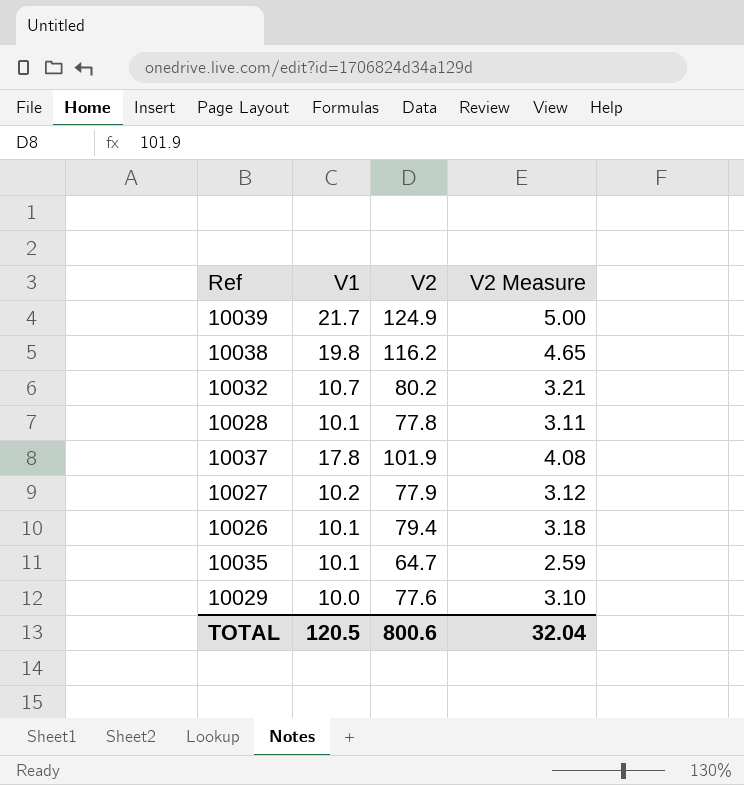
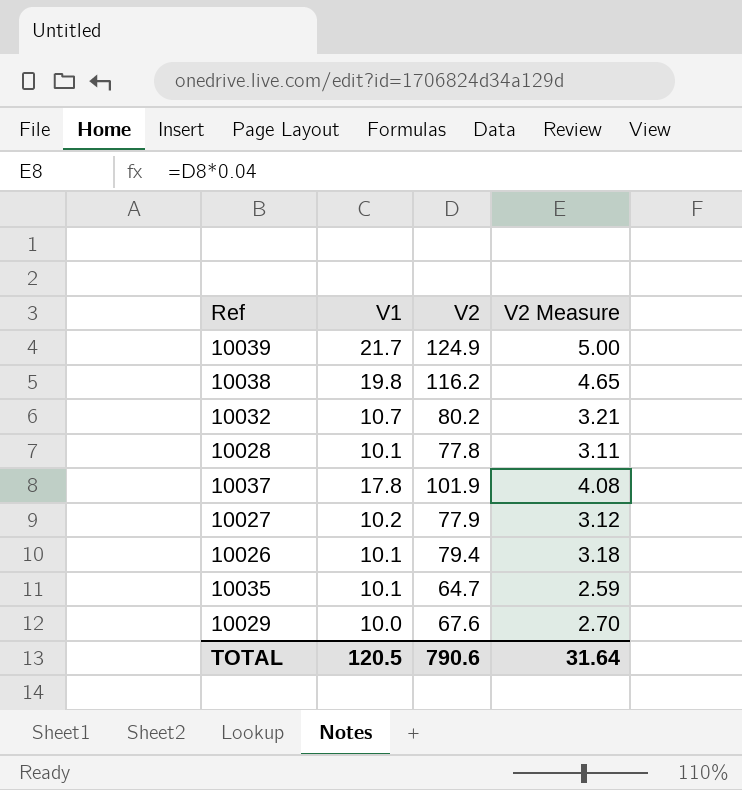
10029 | V2: 77.6 -> 67.6
10029 | V2 Measure: 3.10 -> 2.70
TOTAL | V2: 800.6 -> 790.6
TOTAL | V2 Measure: 32.04 -> 31.64

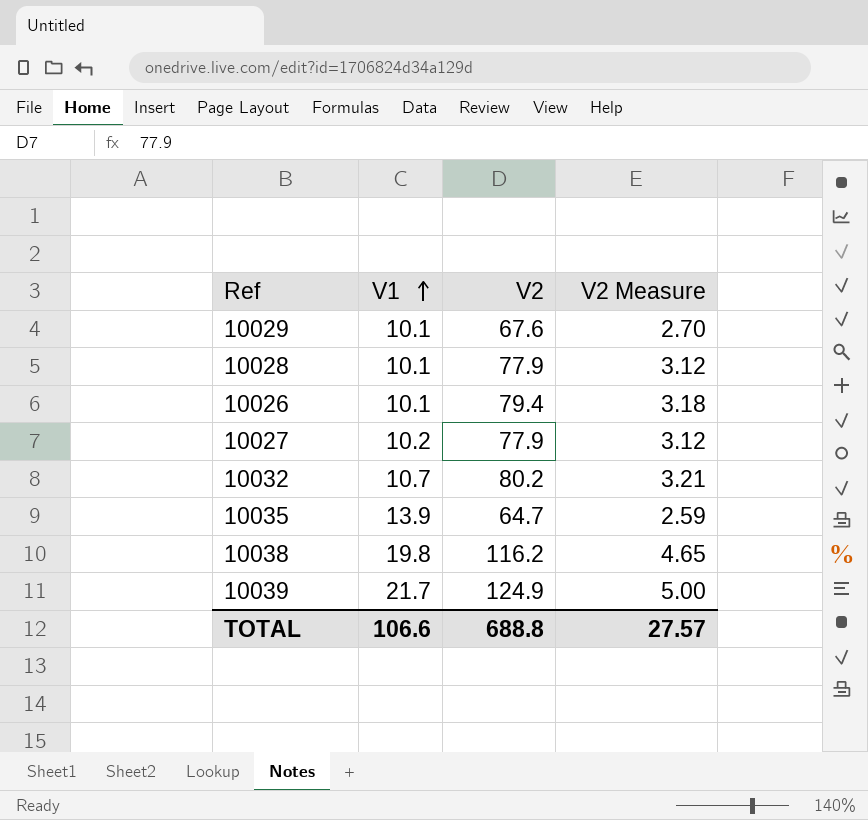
row order: none -> V1 ascending
row 10037: 17.8 | 101.9 | 4.08 -> none
10029 | V1: 10.0 -> 10.1
10028 | V2: 77.8 -> 77.9
10028 | V2 Measure: 3.11 -> 3.12
10035 | V1: 10.1 -> 13.9
TOTAL | V1: 120.5 -> 106.6
TOTAL | V2: 790.6 -> 688.8
TOTAL | V2 Measure: 31.64 -> 27.57

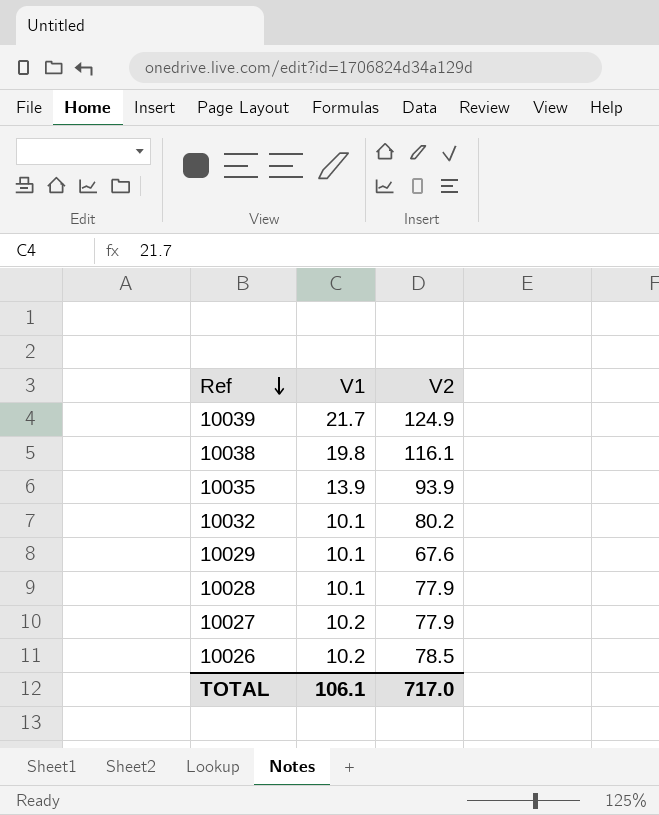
row order: V1 ascending -> Ref descending
column V2 Measure | formula: [V2] * 0.04 -> none
10038 | V2: 116.2 -> 116.1
10035 | V2: 64.7 -> 93.9
10032 | V1: 10.7 -> 10.1
10026 | V1: 10.1 -> 10.2
10026 | V2: 79.4 -> 78.5
TOTAL | V1: 106.6 -> 106.1
TOTAL | V2: 688.8 -> 717.0

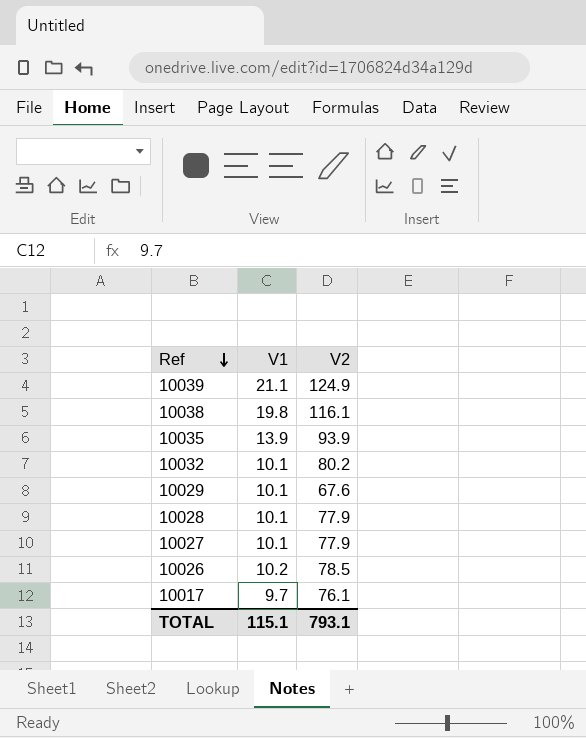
10039 | V1: 21.7 -> 21.1
10027 | V1: 10.2 -> 10.1
row 10017: none -> 9.7 | 76.1
TOTAL | V1: 106.1 -> 115.1
TOTAL | V2: 717.0 -> 793.1

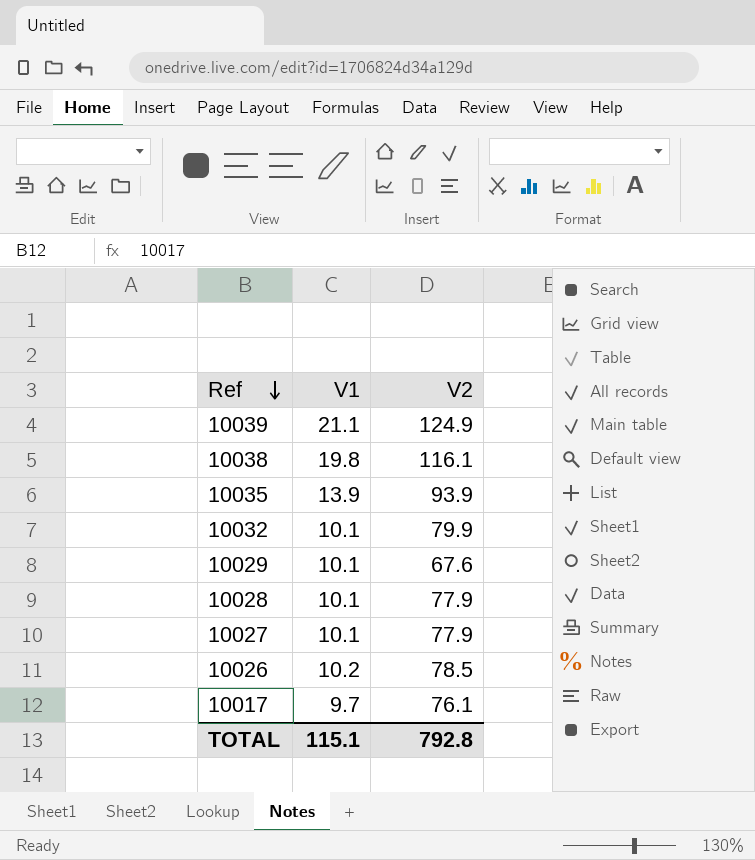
10032 | V2: 80.2 -> 79.9
TOTAL | V2: 793.1 -> 792.8

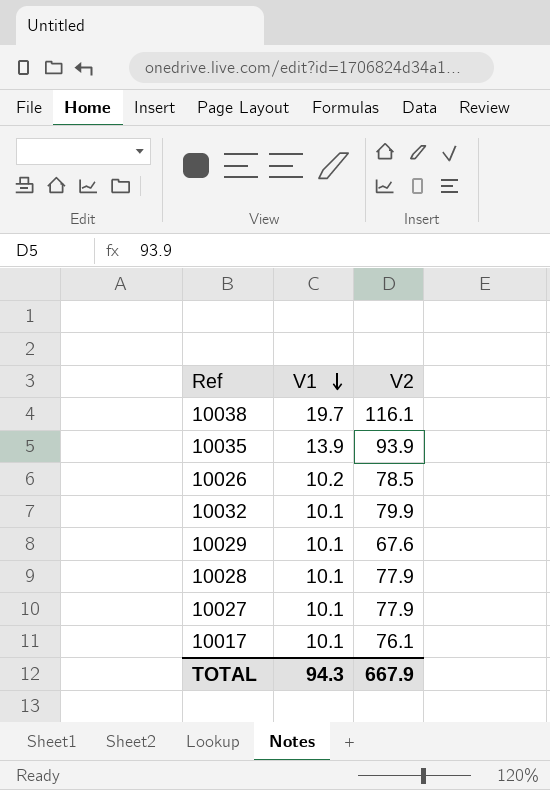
row order: Ref descending -> V1 descending
row 10039: 21.1 | 124.9 -> none
10038 | V1: 19.8 -> 19.7
10017 | V1: 9.7 -> 10.1
TOTAL | V1: 115.1 -> 94.3
TOTAL | V2: 792.8 -> 667.9

